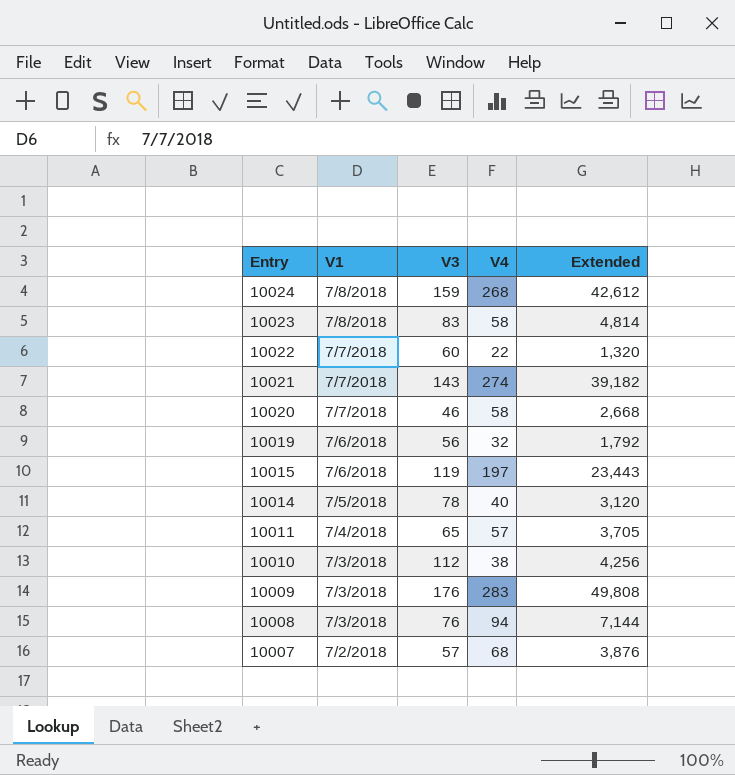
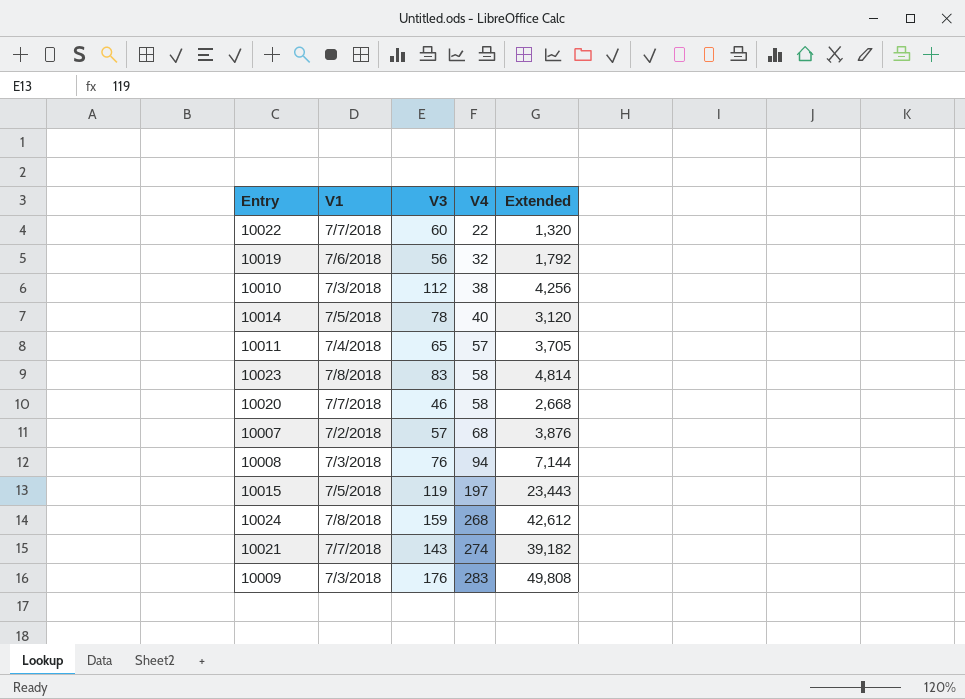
row order: Entry descending -> V4 ascending
10015 | V1: 7/6/2018 -> 7/5/2018

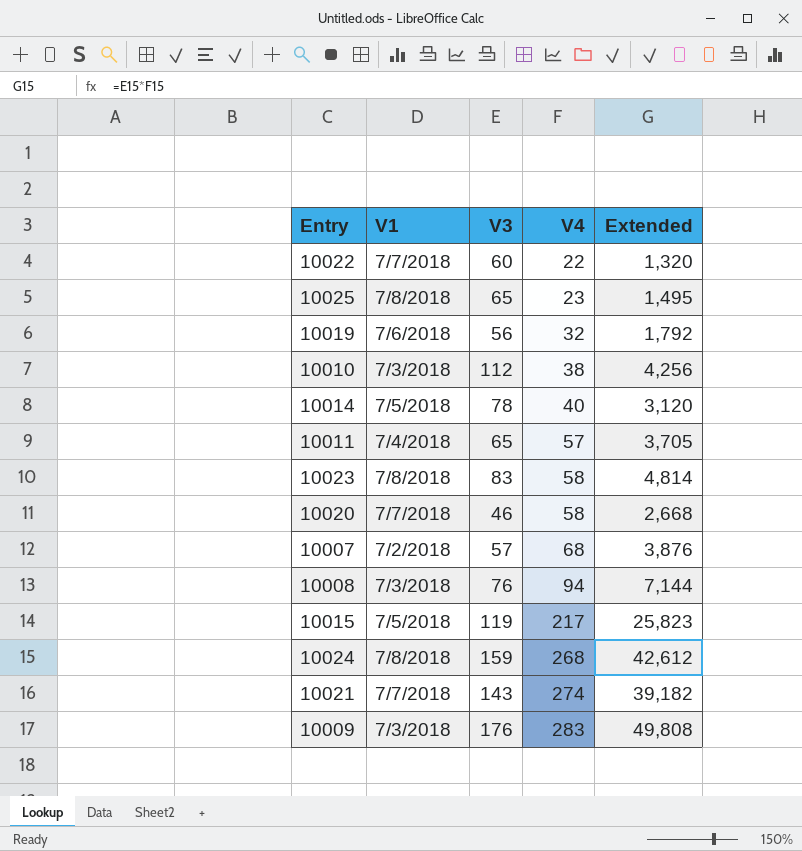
row 10025: none -> 7/8/2018 | 65 | 23 | 1,495
10015 | V4: 197 -> 217
10015 | Extended: 23,443 -> 25,823

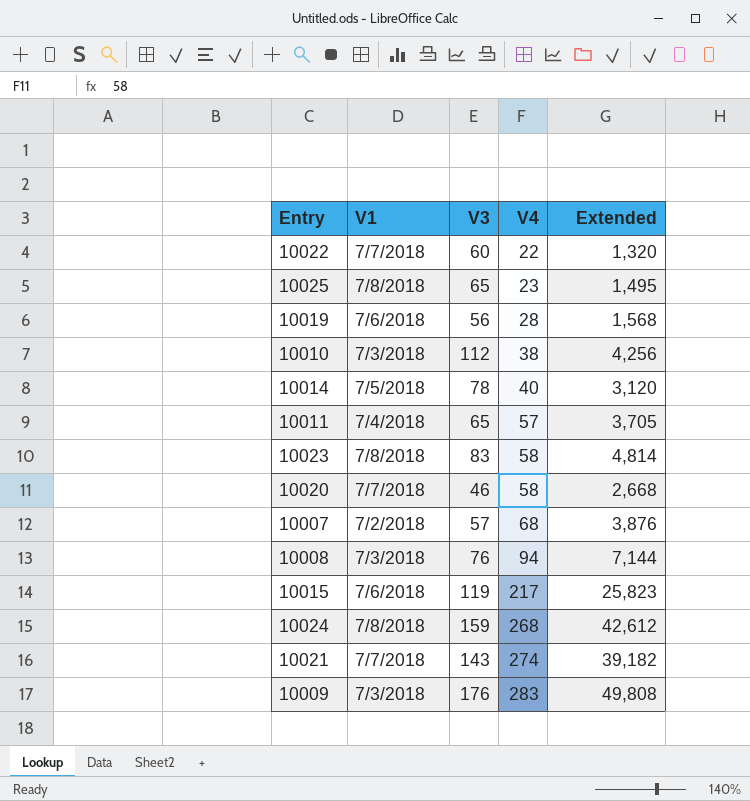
10019 | V4: 32 -> 28
10019 | Extended: 1,792 -> 1,568
10015 | V1: 7/5/2018 -> 7/6/2018

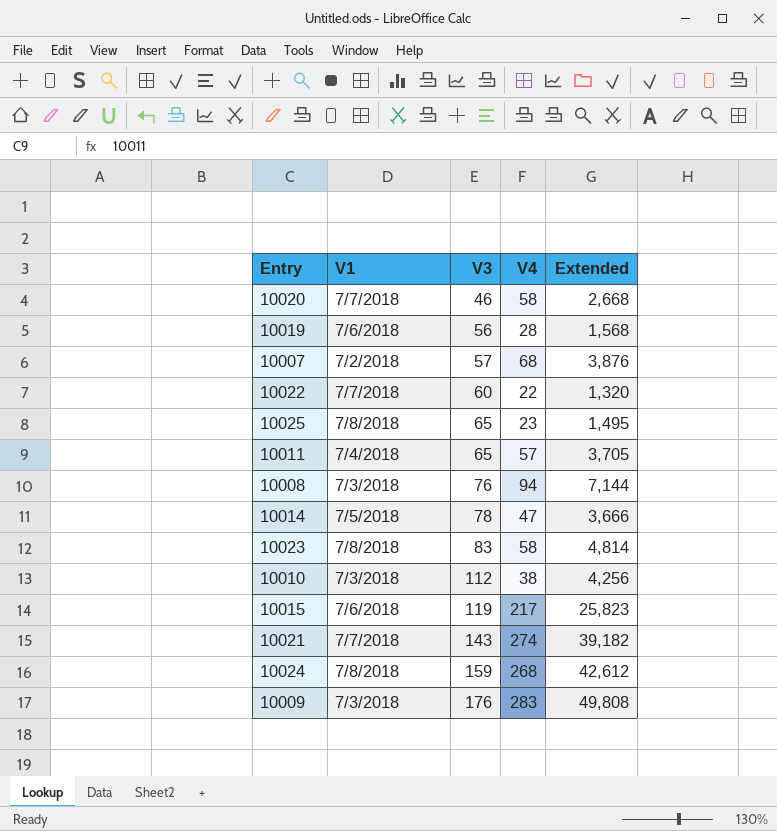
row order: V4 ascending -> V3 ascending
10014 | V4: 40 -> 47
10014 | Extended: 3,120 -> 3,666

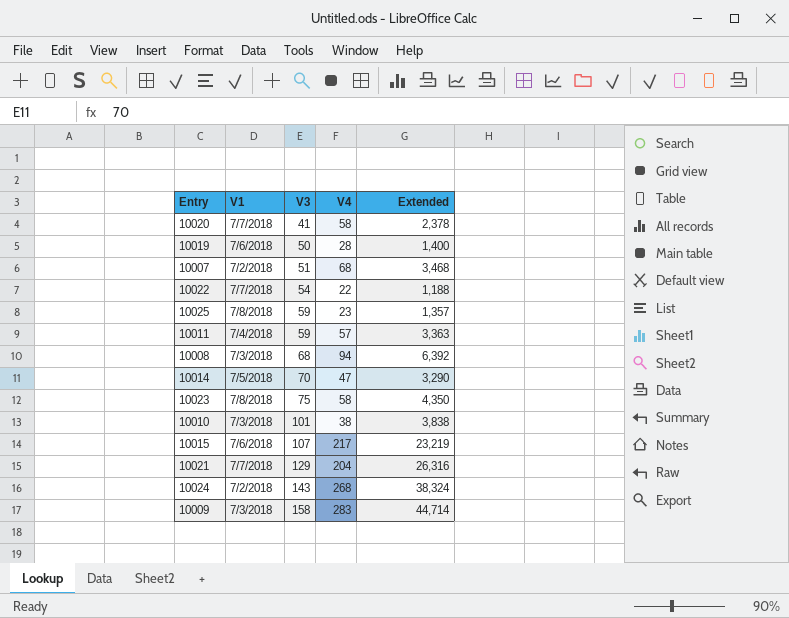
10020 | V3: 46 -> 41
10020 | Extended: 2,668 -> 2,378
10019 | V3: 56 -> 50
10019 | Extended: 1,568 -> 1,400
10007 | V3: 57 -> 51
10007 | Extended: 3,876 -> 3,468
10022 | V3: 60 -> 54
10022 | Extended: 1,320 -> 1,188
10025 | V3: 65 -> 59
10025 | Extended: 1,495 -> 1,357
10011 | V3: 65 -> 59
10011 | Extended: 3,705 -> 3,363
10008 | V3: 76 -> 68
10008 | Extended: 7,144 -> 6,392
10014 | V3: 78 -> 70
10014 | Extended: 3,666 -> 3,290
10023 | V3: 83 -> 75
10023 | Extended: 4,814 -> 4,350
10010 | V3: 112 -> 101
10010 | Extended: 4,256 -> 3,838
10015 | V3: 119 -> 107
10015 | Extended: 25,823 -> 23,219
10021 | V3: 143 -> 129
10021 | V4: 274 -> 204
10021 | Extended: 39,182 -> 26,316
10024 | V1: 7/8/2018 -> 7/2/2018
10024 | V3: 159 -> 143
10024 | Extended: 42,612 -> 38,324
10009 | V3: 176 -> 158
10009 | Extended: 49,808 -> 44,714

